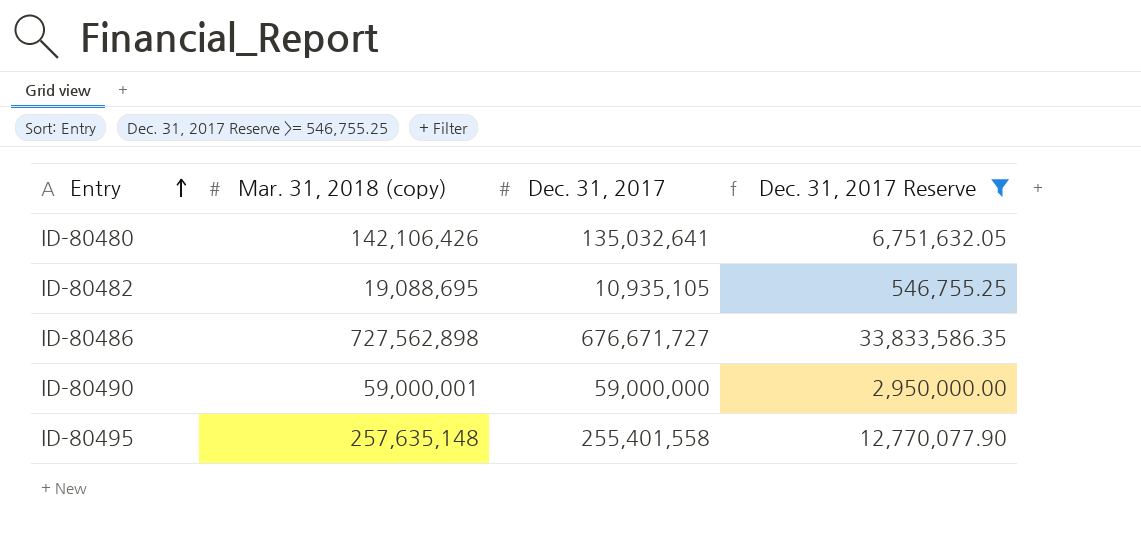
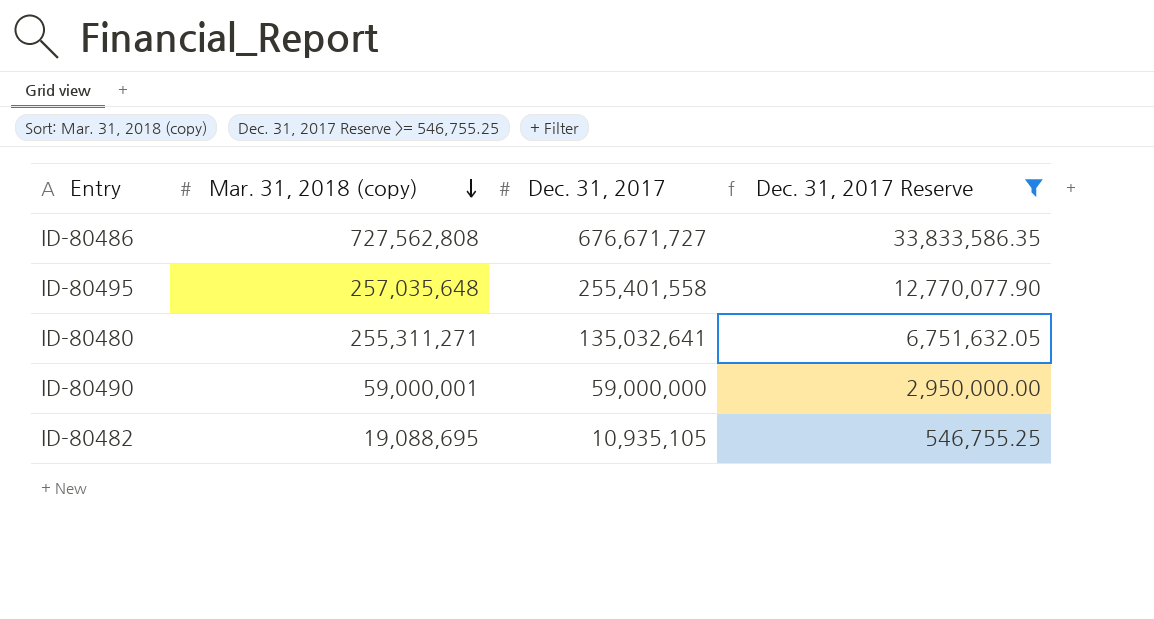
row order: Entry ascending -> Mar. 31, 2018 (copy) descending
ID-80486 | Mar. 31, 2018 (copy): 727,562,898 -> 727,562,808
ID-80495 | Mar. 31, 2018 (copy): 257,635,148 -> 257,035,648
ID-80480 | Mar. 31, 2018 (copy): 142,106,426 -> 255,311,271

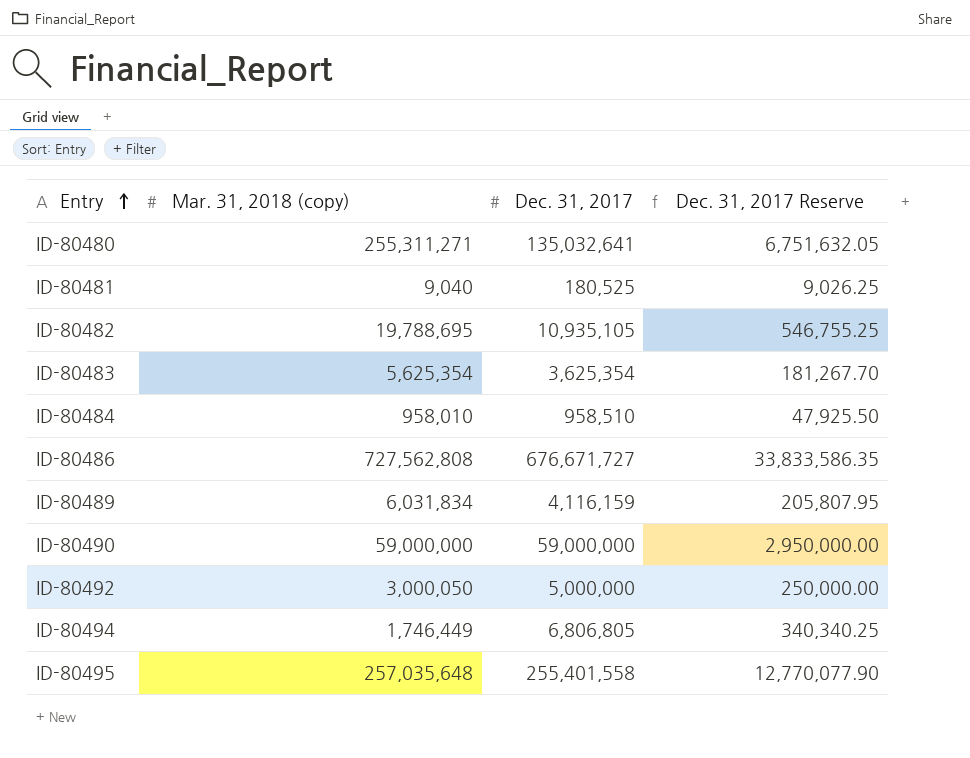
filter: Dec. 31, 2017 Reserve >= 546,755.25 -> none
row order: Mar. 31, 2018 (copy) descending -> Entry ascending
ID-80482 | Mar. 31, 2018 (copy): 19,088,695 -> 19,788,695
ID-80490 | Mar. 31, 2018 (copy): 59,000,001 -> 59,000,000

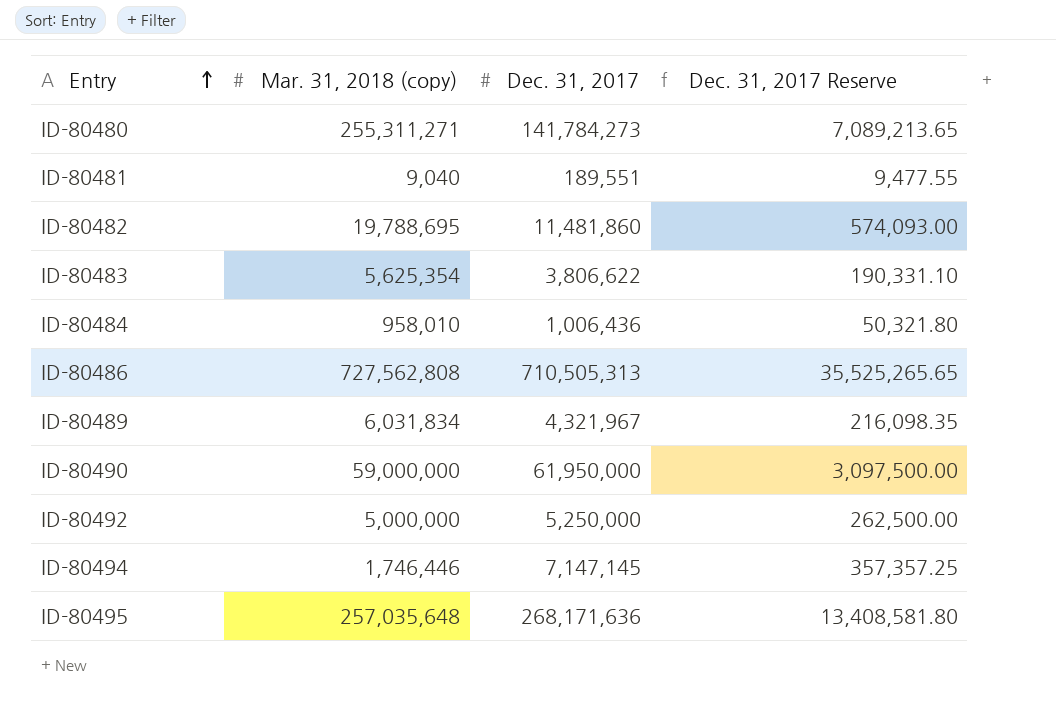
ID-80480 | Dec. 31, 2017: 135,032,641 -> 141,784,273
ID-80480 | Dec. 31, 2017 Reserve: 6,751,632.05 -> 7,089,213.65
ID-80481 | Dec. 31, 2017: 180,525 -> 189,551
ID-80481 | Dec. 31, 2017 Reserve: 9,026.25 -> 9,477.55
ID-80482 | Dec. 31, 2017: 10,935,105 -> 11,481,860
ID-80482 | Dec. 31, 2017 Reserve: 546,755.25 -> 574,093.00
ID-80483 | Dec. 31, 2017: 3,625,354 -> 3,806,622
ID-80483 | Dec. 31, 2017 Reserve: 181,267.70 -> 190,331.10
ID-80484 | Dec. 31, 2017: 958,510 -> 1,006,436
ID-80484 | Dec. 31, 2017 Reserve: 47,925.50 -> 50,321.80
ID-80486 | Dec. 31, 2017: 676,671,727 -> 710,505,313
ID-80486 | Dec. 31, 2017 Reserve: 33,833,586.35 -> 35,525,265.65
ID-80489 | Dec. 31, 2017: 4,116,159 -> 4,321,967
ID-80489 | Dec. 31, 2017 Reserve: 205,807.95 -> 216,098.35
ID-80490 | Dec. 31, 2017: 59,000,000 -> 61,950,000
ID-80490 | Dec. 31, 2017 Reserve: 2,950,000.00 -> 3,097,500.00
ID-80492 | Mar. 31, 2018 (copy): 3,000,050 -> 5,000,000
ID-80492 | Dec. 31, 2017: 5,000,000 -> 5,250,000
ID-80492 | Dec. 31, 2017 Reserve: 250,000.00 -> 262,500.00
ID-80494 | Mar. 31, 2018 (copy): 1,746,449 -> 1,746,446
ID-80494 | Dec. 31, 2017: 6,806,805 -> 7,147,145
ID-80494 | Dec. 31, 2017 Reserve: 340,340.25 -> 357,357.25
ID-80495 | Dec. 31, 2017: 255,401,558 -> 268,171,636
ID-80495 | Dec. 31, 2017 Reserve: 12,770,077.90 -> 13,408,581.80

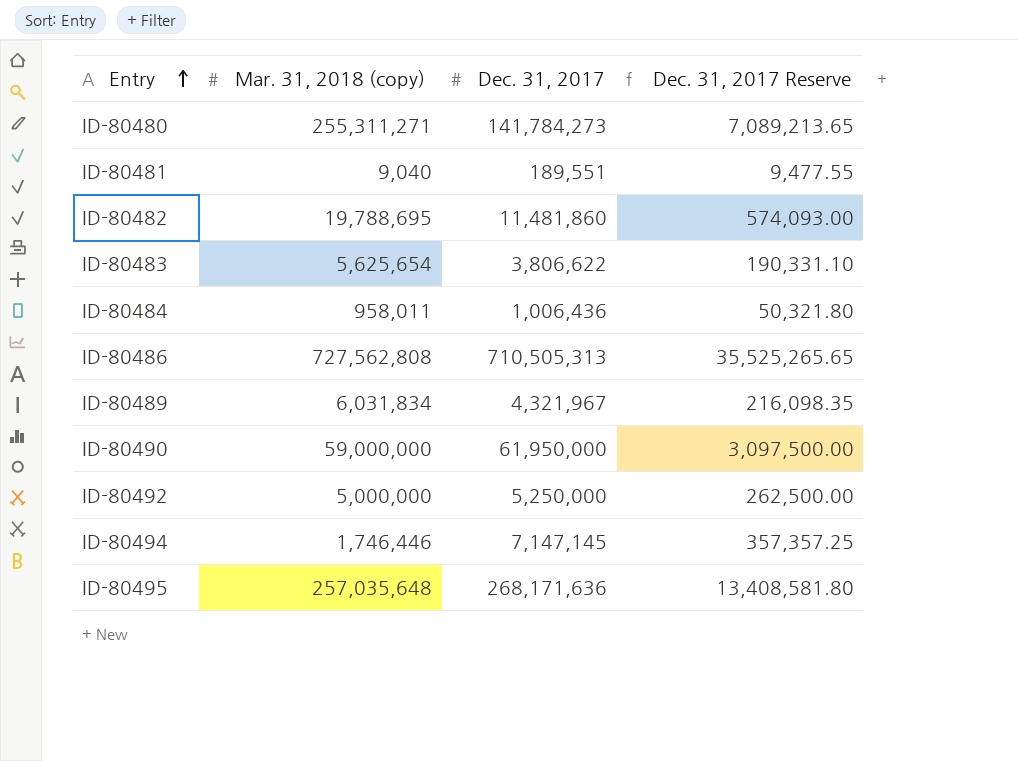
ID-80483 | Mar. 31, 2018 (copy): 5,625,354 -> 5,625,654
ID-80484 | Mar. 31, 2018 (copy): 958,010 -> 958,011

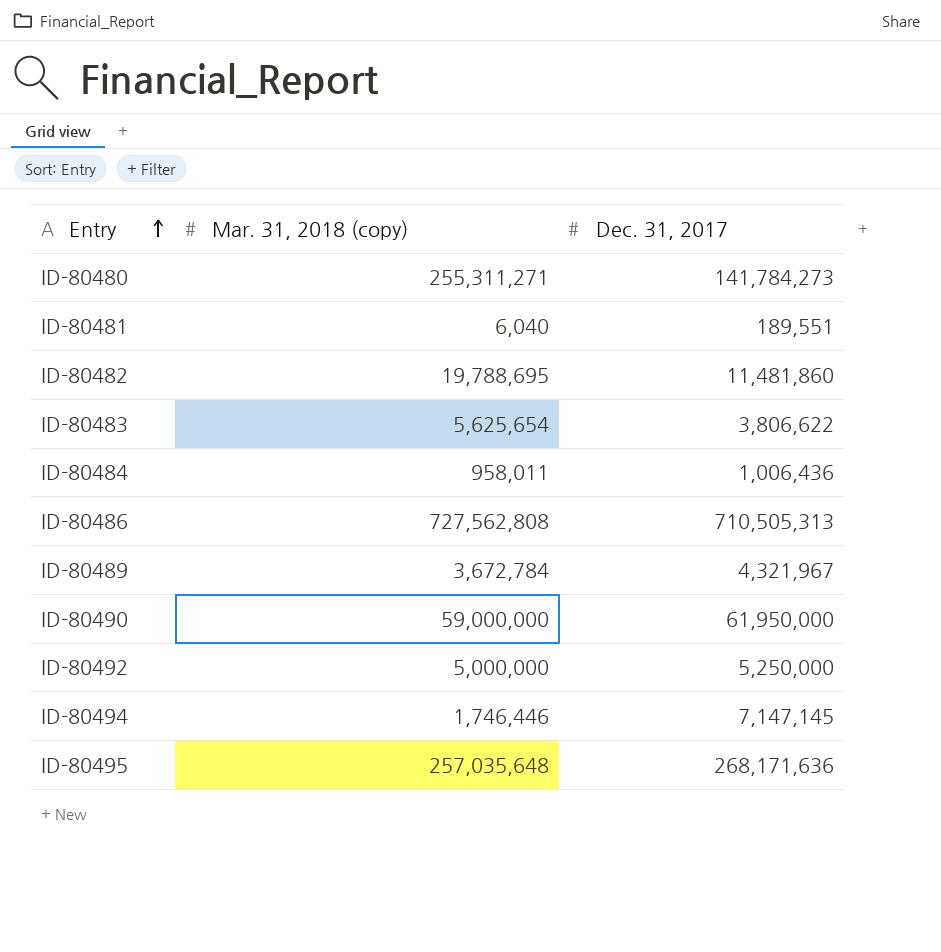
column Dec. 31, 2017 Reserve | formula: [Dec. 31, 2017] * 0.05 -> none
ID-80481 | Mar. 31, 2018 (copy): 9,040 -> 6,040
ID-80489 | Mar. 31, 2018 (copy): 6,031,834 -> 3,672,784

